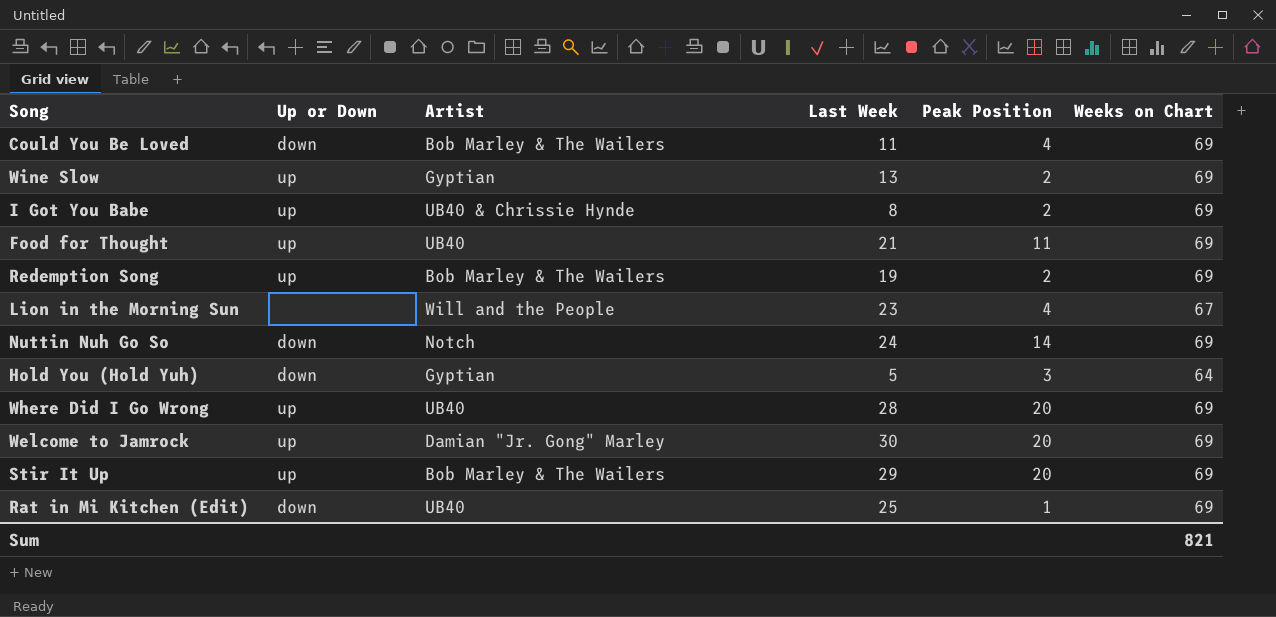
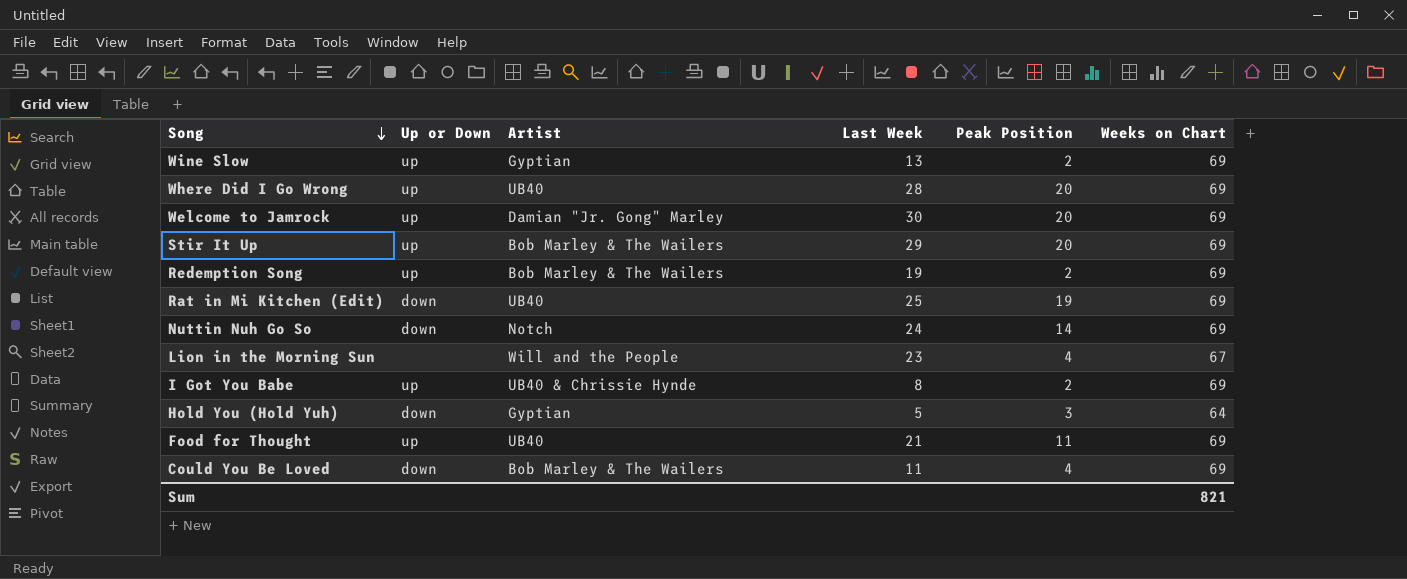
row order: none -> Song descending
Rat in Mi Kitchen (Edit) | Peak Position: 1 -> 19

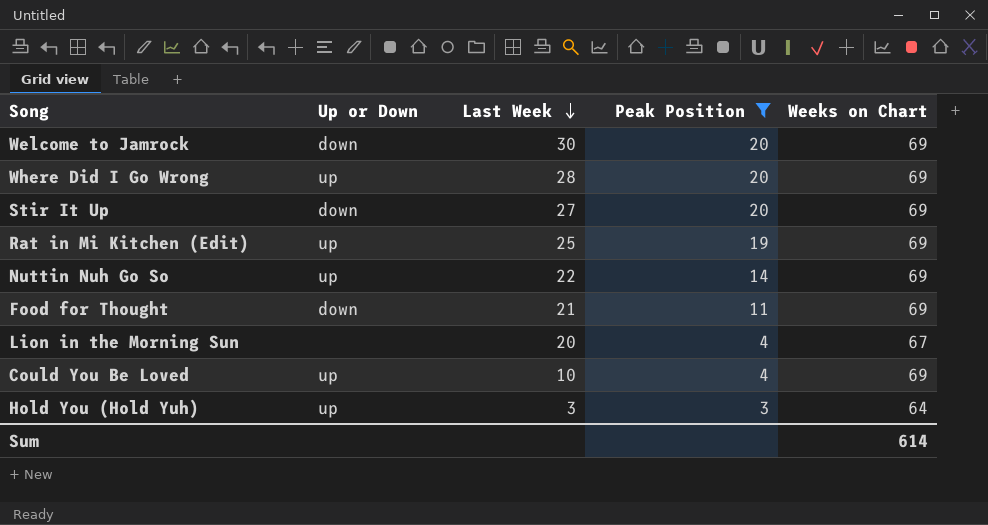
filter: none -> Peak Position != 2
row order: Song descending -> Last Week descending
column Artist | position: 3 -> none
Welcome to Jamrock | Up or Down: up -> down
Stir It Up | Up or Down: up -> down
Stir It Up | Last Week: 29 -> 27
Rat in Mi Kitchen (Edit) | Up or Down: down -> up
Nuttin Nuh Go So | Up or Down: down -> up
Nuttin Nuh Go So | Last Week: 24 -> 22
Food for Thought | Up or Down: up -> down
Lion in the Morning Sun | Last Week: 23 -> 20
Could You Be Loved | Up or Down: down -> up
Could You Be Loved | Last Week: 11 -> 10
Hold You (Hold Yuh) | Up or Down: down -> up
Hold You (Hold Yuh) | Last Week: 5 -> 3
Sum | Weeks on Chart: 821 -> 614

